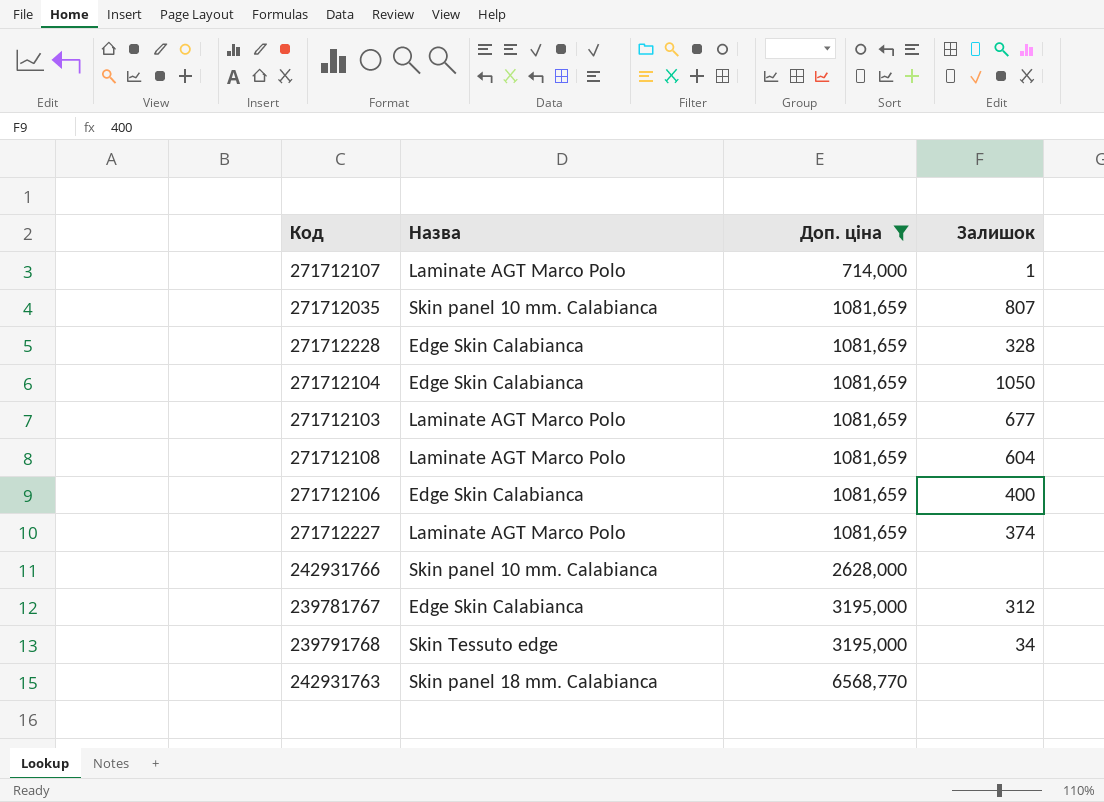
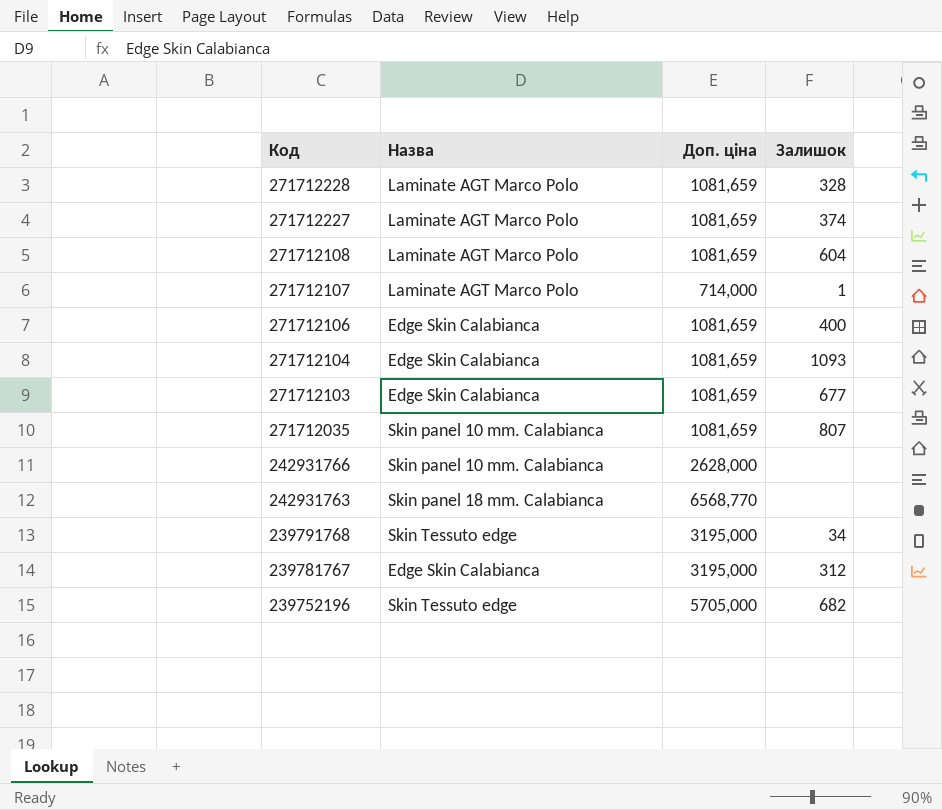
filter: Доп. ціна != 5705,000 -> none
row order: Доп. ціна ascending -> Код descending
271712228 | Назва: Edge Skin Calabianca -> Laminate AGT Marco Polo
271712104 | Залишок: 1050 -> 1093
271712103 | Назва: Laminate AGT Marco Polo -> Edge Skin Calabianca

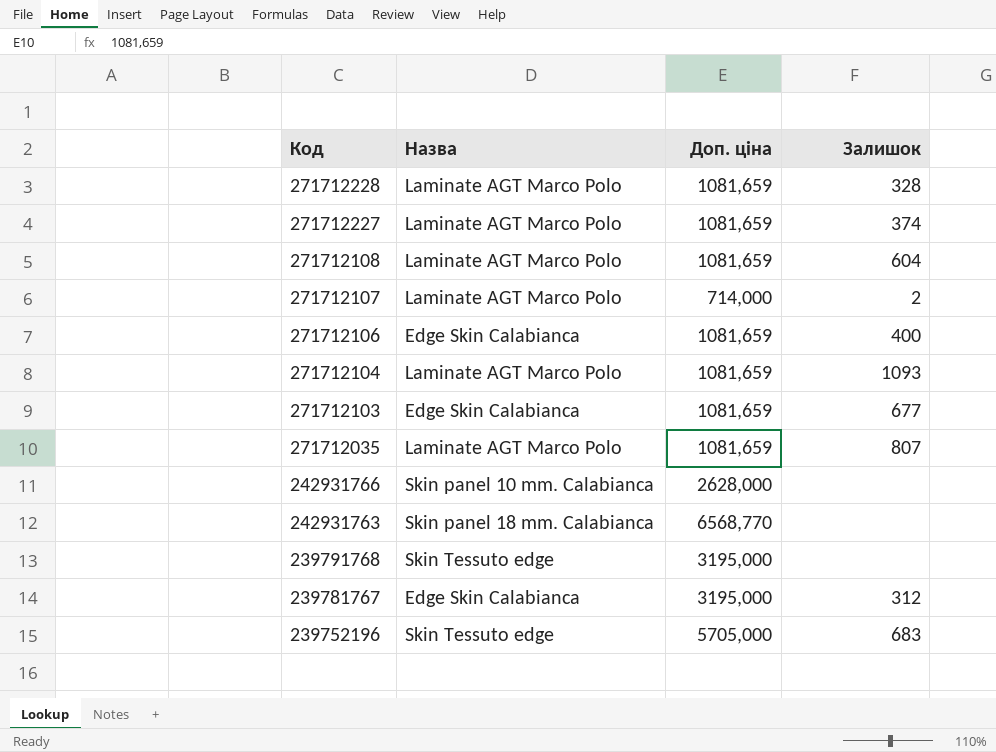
271712107 | Залишок: 1 -> 2
271712104 | Назва: Edge Skin Calabianca -> Laminate AGT Marco Polo
271712035 | Назва: Skin panel 10 mm. Calabianca -> Laminate AGT Marco Polo
239791768 | Залишок: 34 -> none
239752196 | Залишок: 682 -> 683

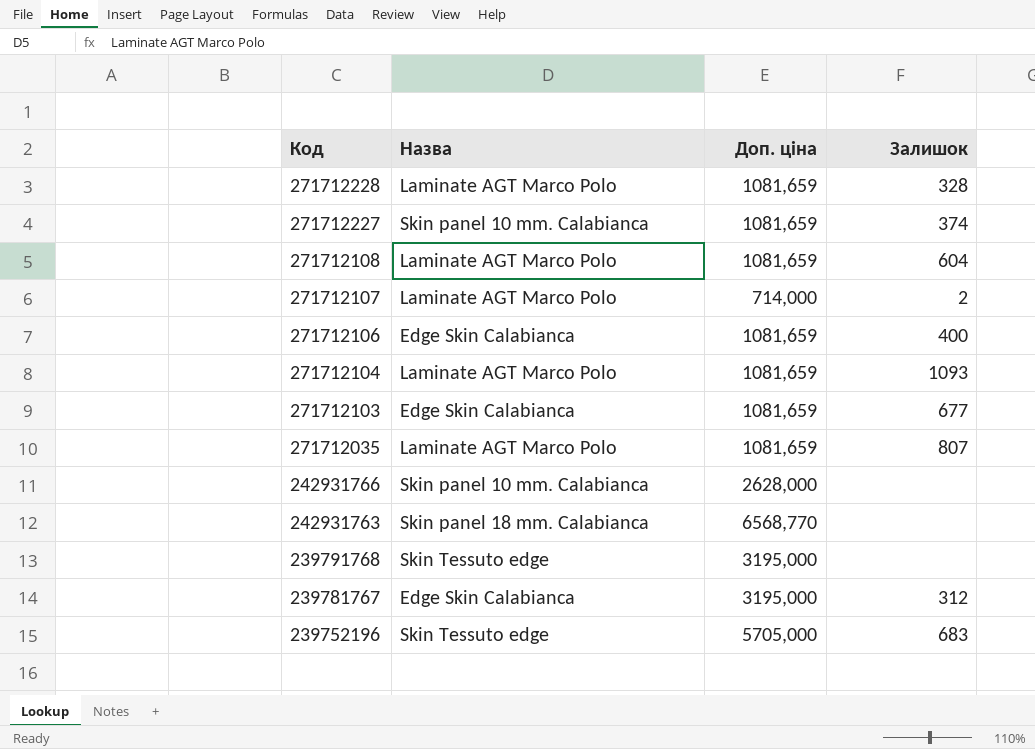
271712227 | Назва: Laminate AGT Marco Polo -> Skin panel 10 mm. Calabianca

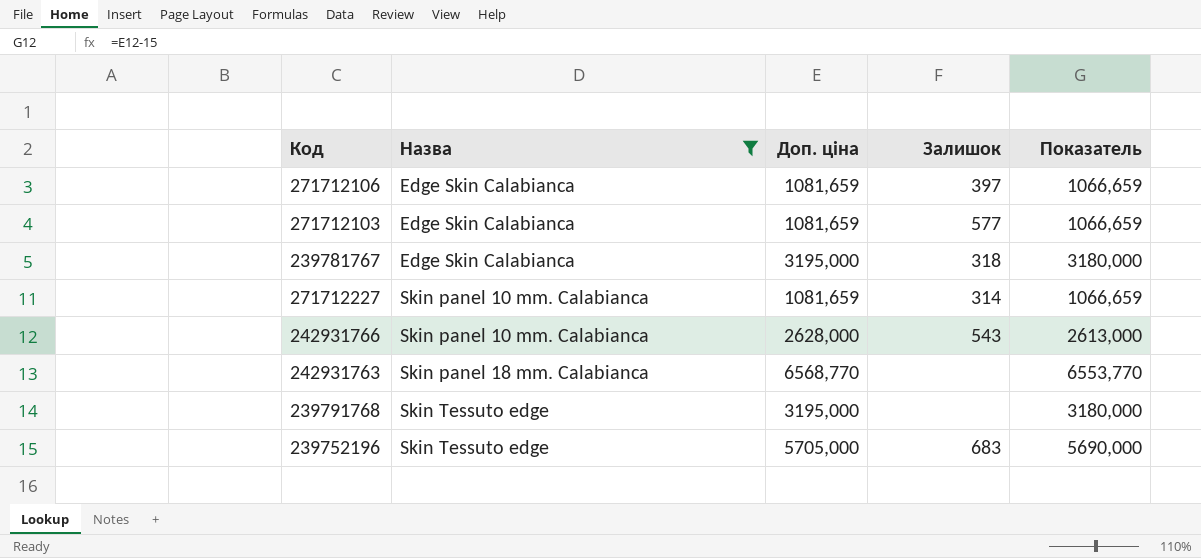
filter: none -> Назва != Laminate AGT Marco Polo
row order: Код descending -> Назва ascending
column Показатель | formula: none -> [Доп. ціна] - 15
271712106 | Залишок: 400 -> 397
271712103 | Залишок: 677 -> 577
239781767 | Залишок: 312 -> 318
271712227 | Залишок: 374 -> 314
242931766 | Залишок: none -> 543

